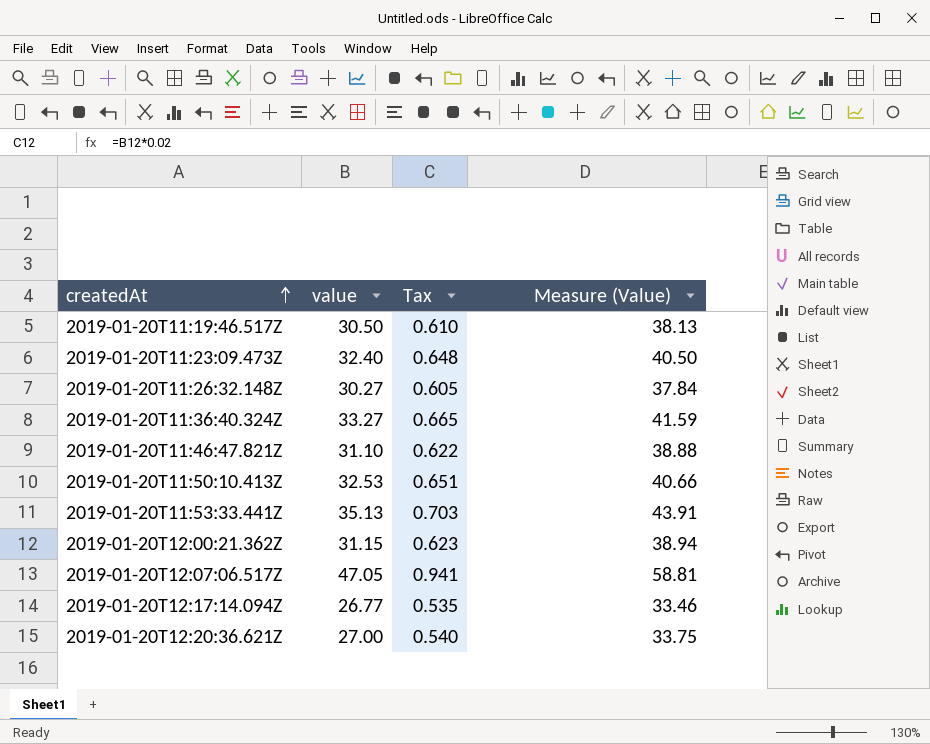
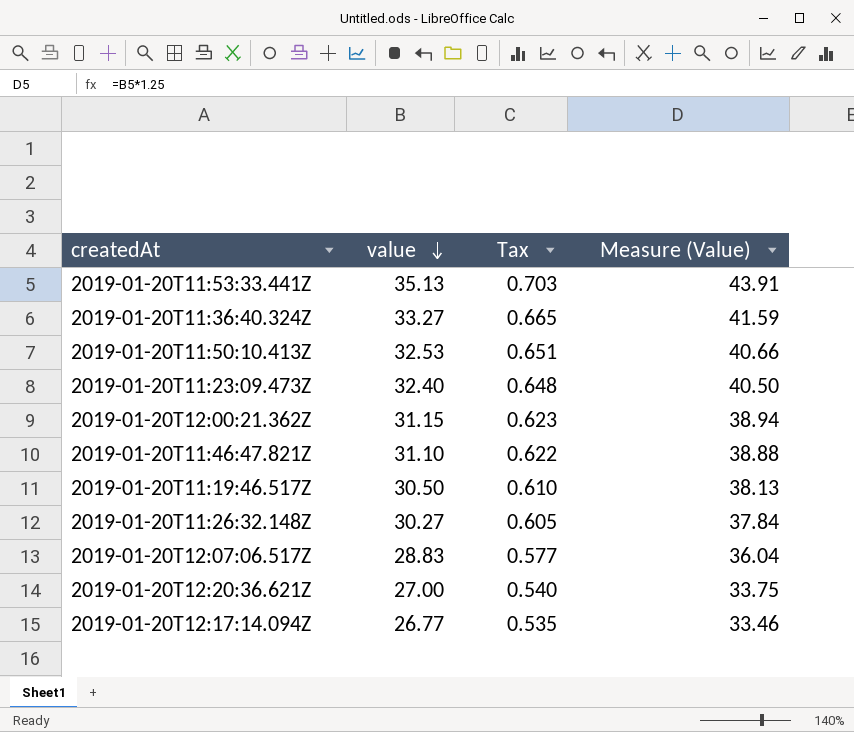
row order: createdAt ascending -> value descending
2019-01-20T12:07:06.517Z | value: 47.05 -> 28.83
2019-01-20T12:07:06.517Z | Tax: 0.941 -> 0.577
2019-01-20T12:07:06.517Z | Measure (Value): 58.81 -> 36.04

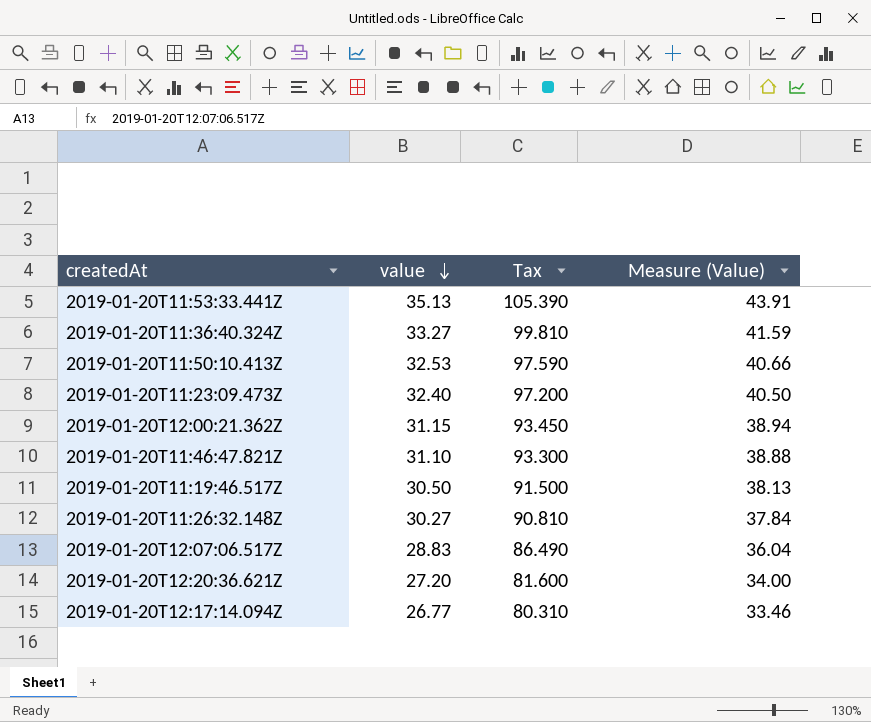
column Tax | formula: [value] * 0.02 -> [value] * 3
2019-01-20T12:20:36.621Z | value: 27.00 -> 27.20
2019-01-20T12:20:36.621Z | Measure (Value): 33.75 -> 34.00

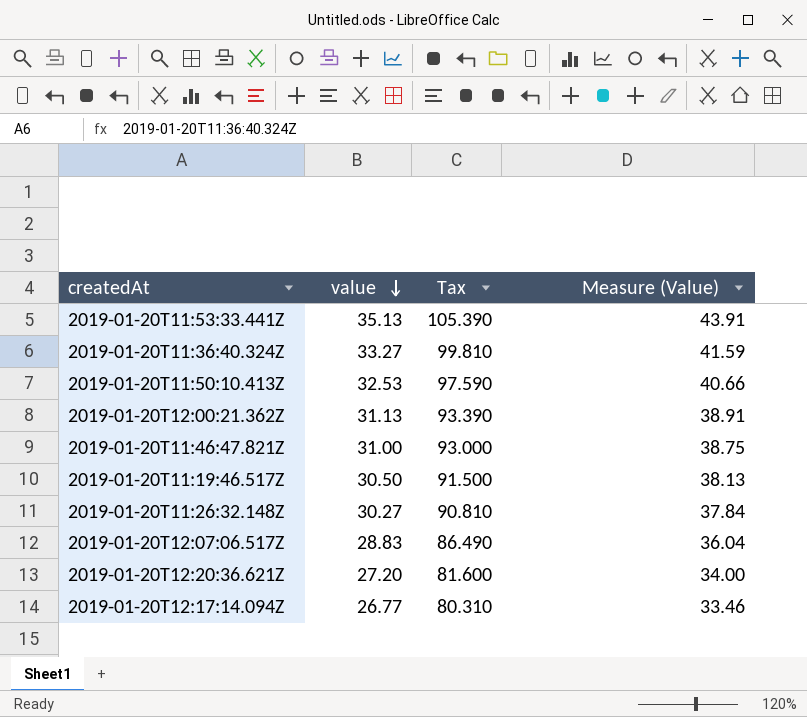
row 2019-01-20T11:23:09.473Z: 32.40 | 97.200 | 40.50 -> none
2019-01-20T12:00:21.362Z | value: 31.15 -> 31.13
2019-01-20T12:00:21.362Z | Tax: 93.450 -> 93.390
2019-01-20T12:00:21.362Z | Measure (Value): 38.94 -> 38.91
2019-01-20T11:46:47.821Z | value: 31.10 -> 31.00
2019-01-20T11:46:47.821Z | Tax: 93.300 -> 93.000
2019-01-20T11:46:47.821Z | Measure (Value): 38.88 -> 38.75

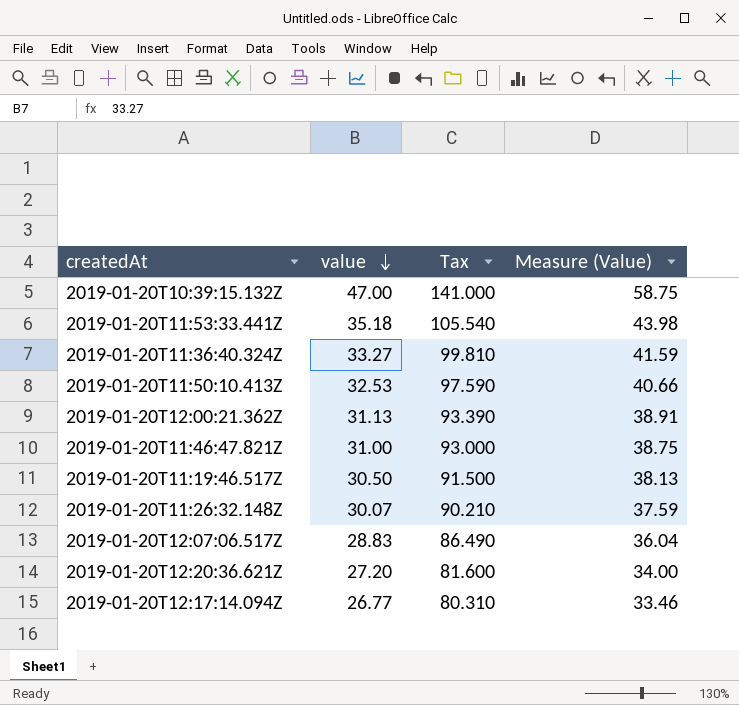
row 2019-01-20T10:39:15.132Z: none -> 47.00 | 141.000 | 58.75
2019-01-20T11:53:33.441Z | value: 35.13 -> 35.18
2019-01-20T11:53:33.441Z | Tax: 105.390 -> 105.540
2019-01-20T11:53:33.441Z | Measure (Value): 43.91 -> 43.98
2019-01-20T11:26:32.148Z | value: 30.27 -> 30.07
2019-01-20T11:26:32.148Z | Tax: 90.810 -> 90.210
2019-01-20T11:26:32.148Z | Measure (Value): 37.84 -> 37.59

